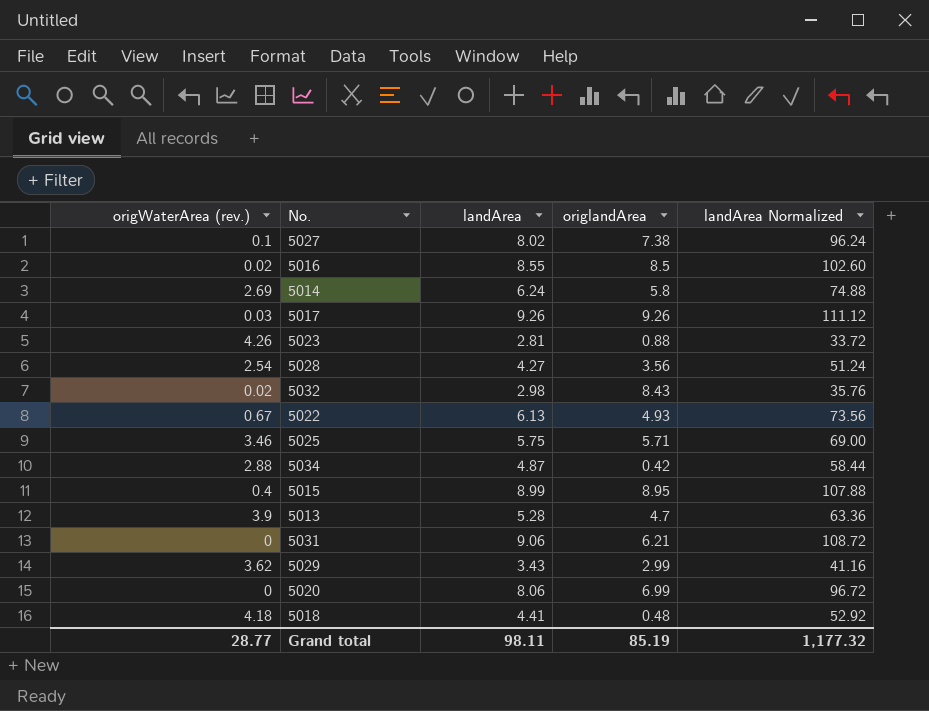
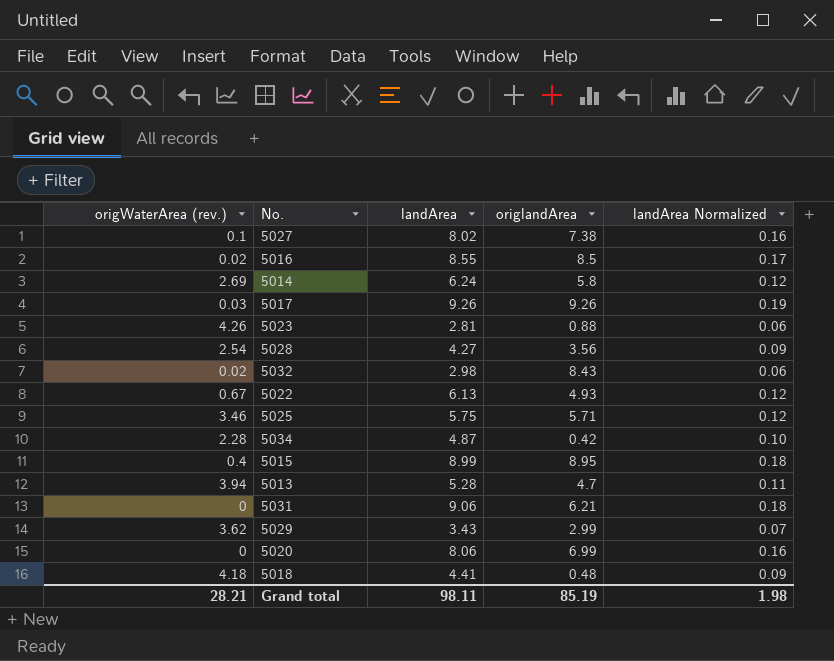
column landArea Normalized | formula: [landArea] * 12 -> [landArea] * 0.02
5034 | origWaterArea (rev.): 2.88 -> 2.28
5013 | origWaterArea (rev.): 3.9 -> 3.94
Grand total | origWaterArea (rev.): 28.77 -> 28.21
Grand total | landArea Normalized: 1,177.32 -> 1.98

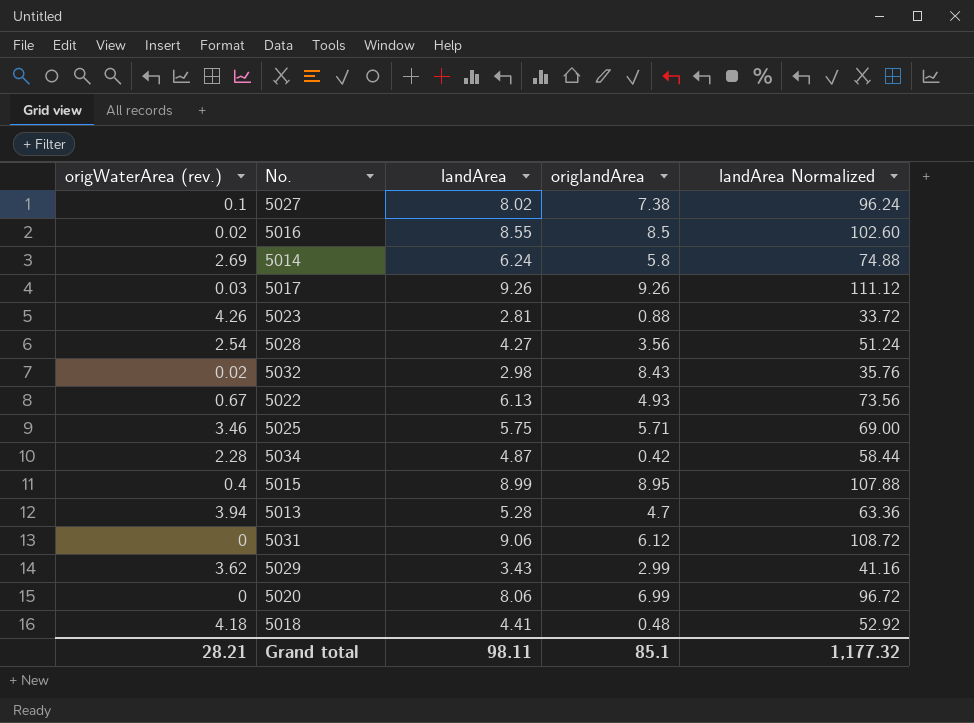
column landArea Normalized | formula: [landArea] * 0.02 -> [landArea] * 12
5031 | origlandArea: 6.21 -> 6.12
Grand total | origlandArea: 85.19 -> 85.1
Grand total | landArea Normalized: 1.98 -> 1,177.32

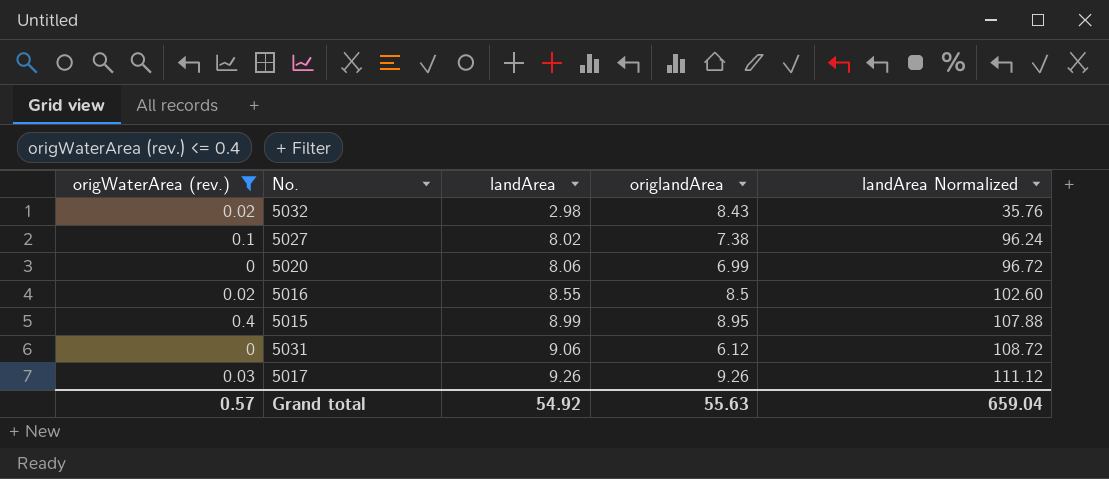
filter: none -> origWaterArea (rev.) <= 0.4
row order: none -> landArea ascending
Grand total | origWaterArea (rev.): 28.21 -> 0.57
Grand total | landArea: 98.11 -> 54.92
Grand total | origlandArea: 85.1 -> 55.63
Grand total | landArea Normalized: 1,177.32 -> 659.04

